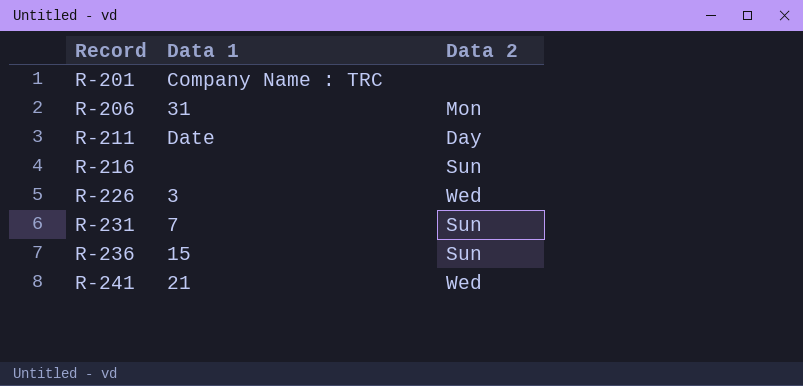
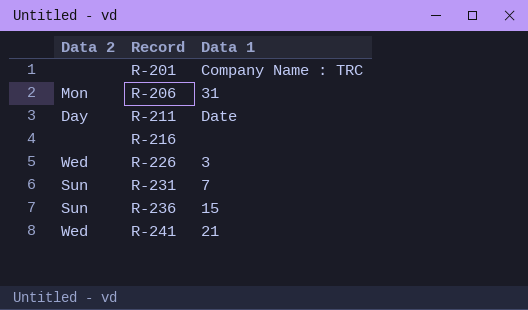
column Data 2 | position: 3 -> 1
R-216 | Data 2: Sun -> none

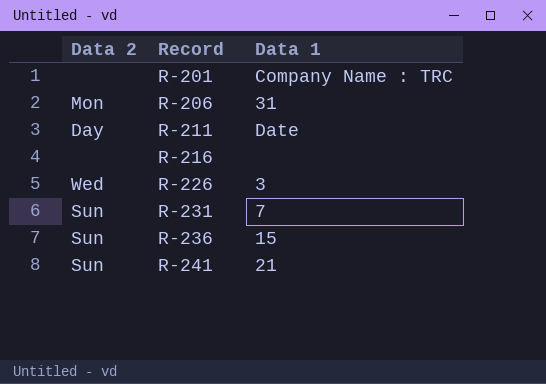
R-241 | Data 2: Wed -> Sun

